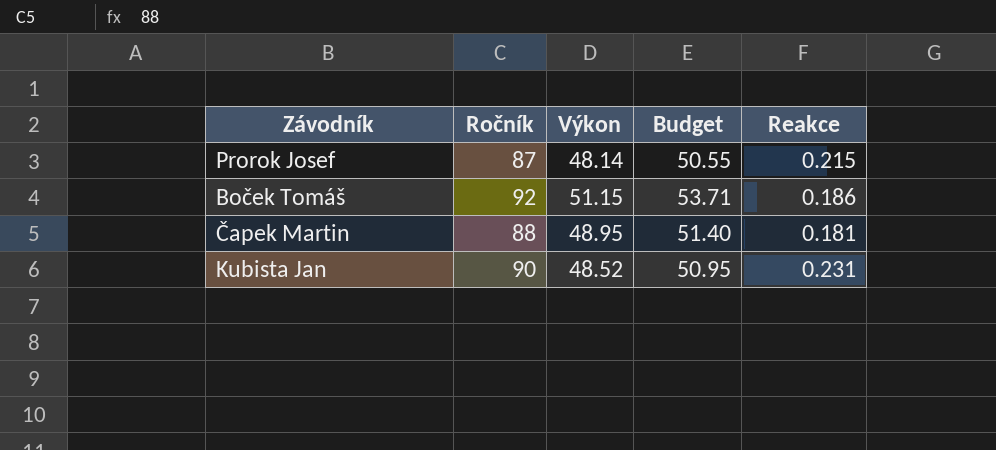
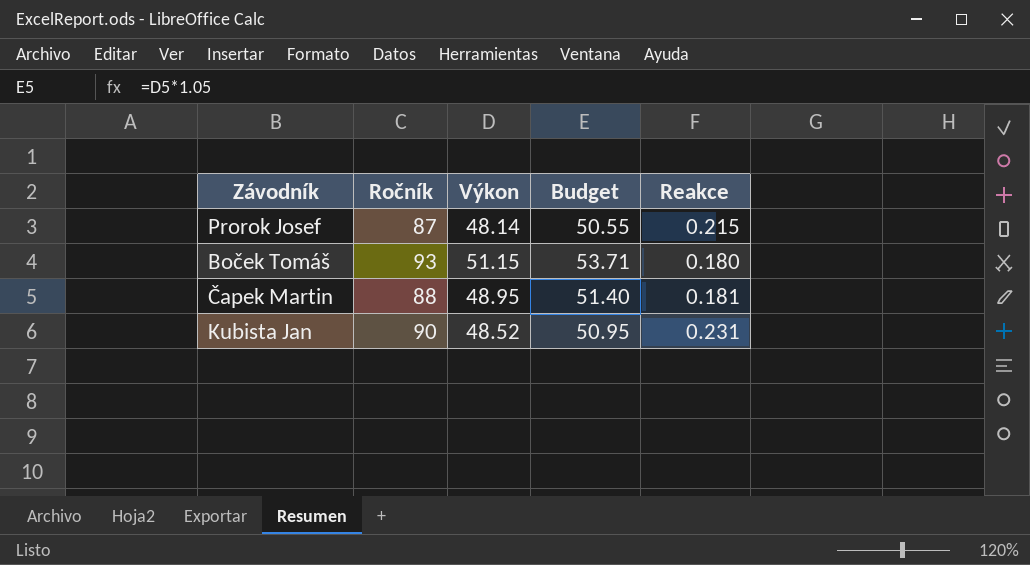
Boček Tomáš | Ročník: 92 -> 93
Boček Tomáš | Reakce: 0.186 -> 0.180

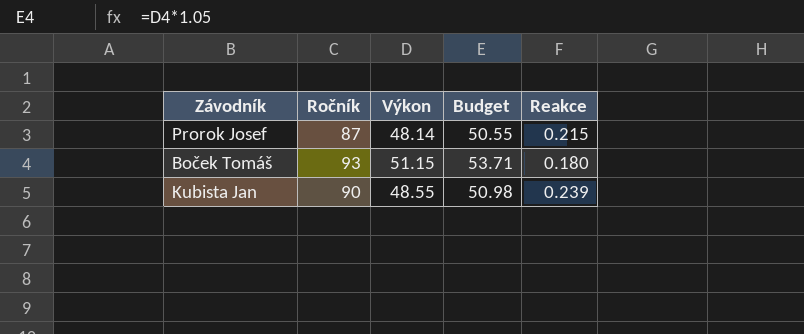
row Čapek Martin: 88 | 48.95 | 51.40 | 0.181 -> none
Kubista Jan | Výkon: 48.52 -> 48.55
Kubista Jan | Budget: 50.95 -> 50.98
Kubista Jan | Reakce: 0.231 -> 0.239

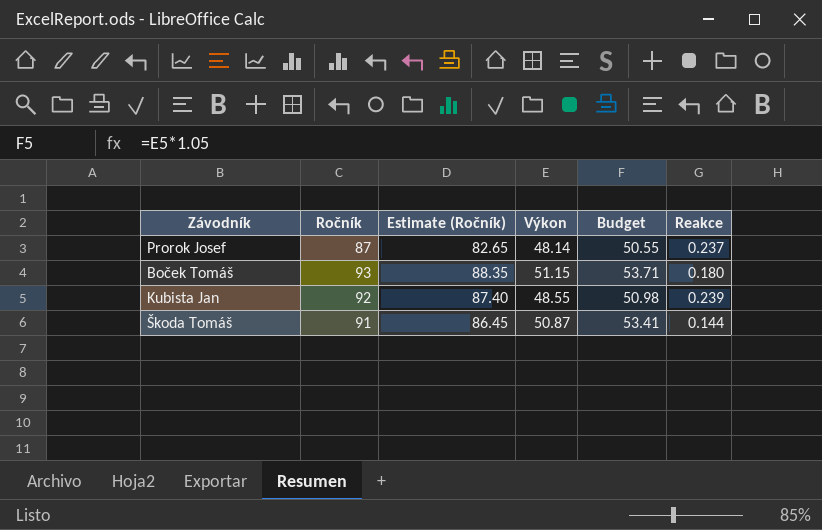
column Estimate (Ročník) | formula: none -> [Ročník] * 0.95
Prorok Josef | Reakce: 0.215 -> 0.237
Kubista Jan | Ročník: 90 -> 92
row Škoda Tomáš: none -> 91 | 86.45 | 50.87 | 53.41 | 0.144

